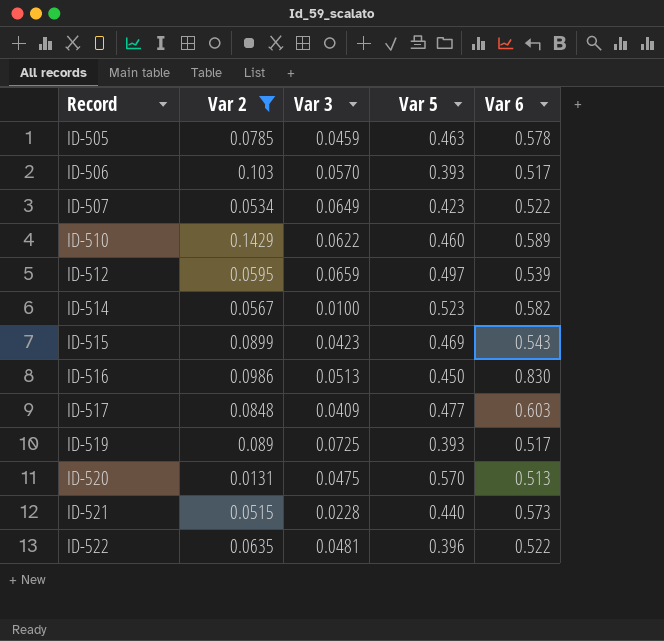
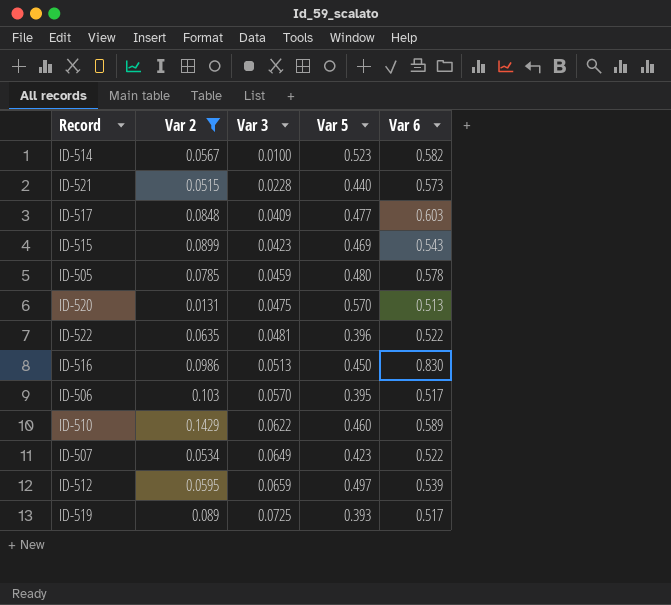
row order: Record ascending -> Var 3 ascending
ID-505 | Var 5: 0.463 -> 0.480
ID-506 | Var 5: 0.393 -> 0.395

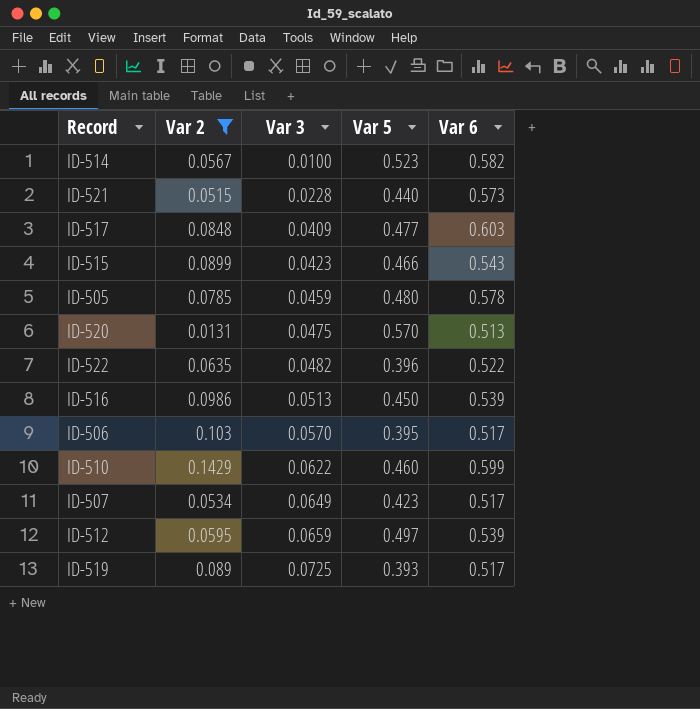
ID-515 | Var 5: 0.469 -> 0.466
ID-522 | Var 3: 0.0481 -> 0.0482
ID-516 | Var 6: 0.830 -> 0.539
ID-510 | Var 6: 0.589 -> 0.599
ID-507 | Var 6: 0.522 -> 0.517

